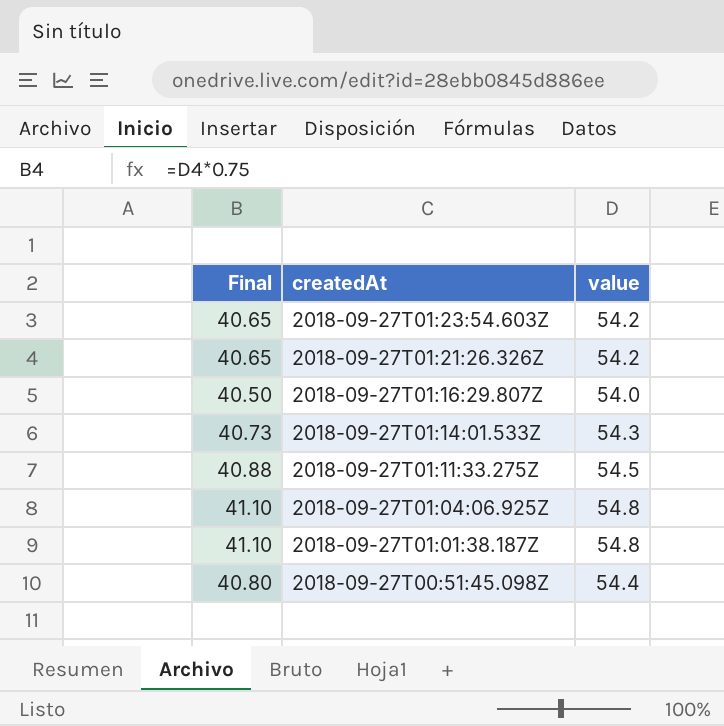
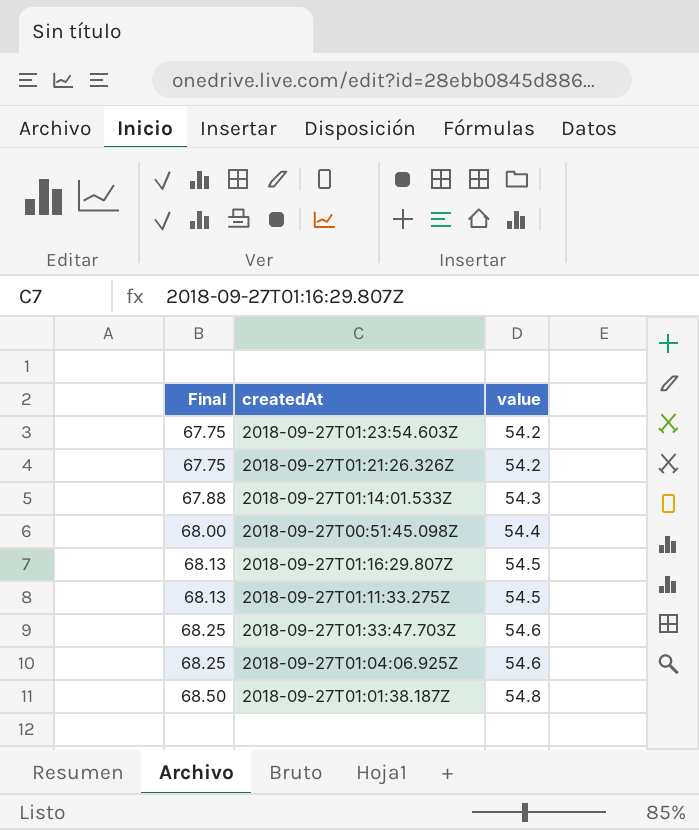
row order: createdAt descending -> Final ascending
column Final | formula: [value] * 0.75 -> [value] * 1.25
2018-09-27T01:16:29.807Z | value: 54.0 -> 54.5
row 2018-09-27T01:33:47.703Z: none -> 68.25 | 54.6
2018-09-27T01:04:06.925Z | value: 54.8 -> 54.6

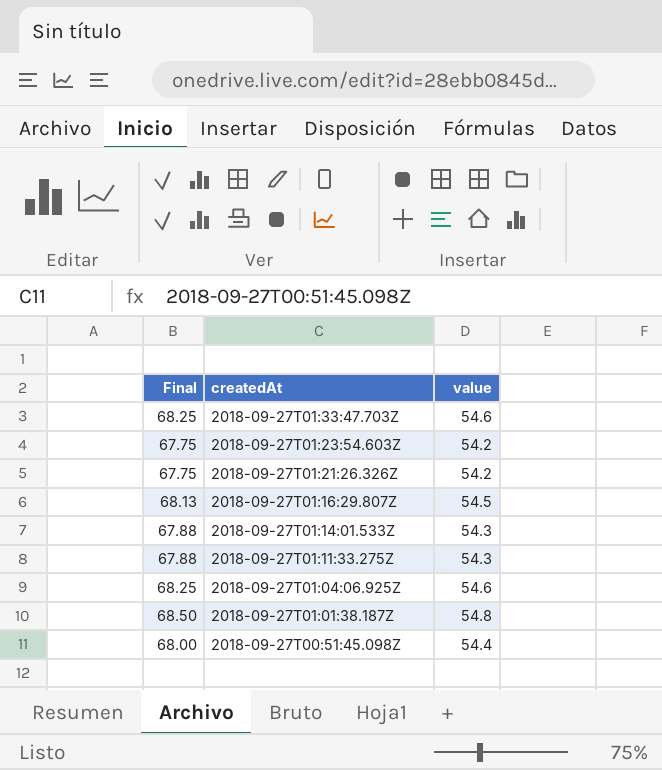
row order: Final ascending -> createdAt descending
2018-09-27T01:11:33.275Z | Final: 68.13 -> 67.88
2018-09-27T01:11:33.275Z | value: 54.5 -> 54.3

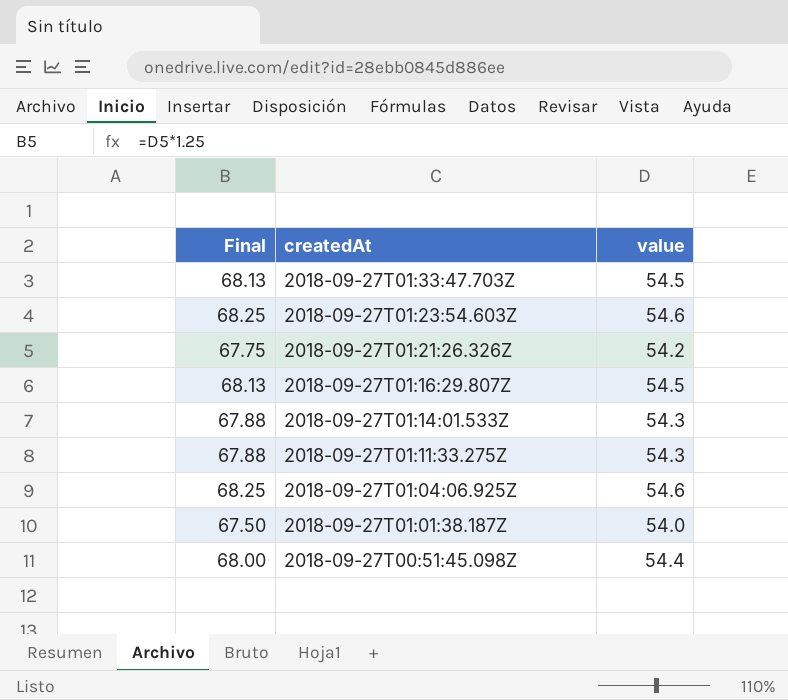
2018-09-27T01:33:47.703Z | Final: 68.25 -> 68.13
2018-09-27T01:33:47.703Z | value: 54.6 -> 54.5
2018-09-27T01:23:54.603Z | Final: 67.75 -> 68.25
2018-09-27T01:23:54.603Z | value: 54.2 -> 54.6
2018-09-27T01:01:38.187Z | Final: 68.50 -> 67.50
2018-09-27T01:01:38.187Z | value: 54.8 -> 54.0

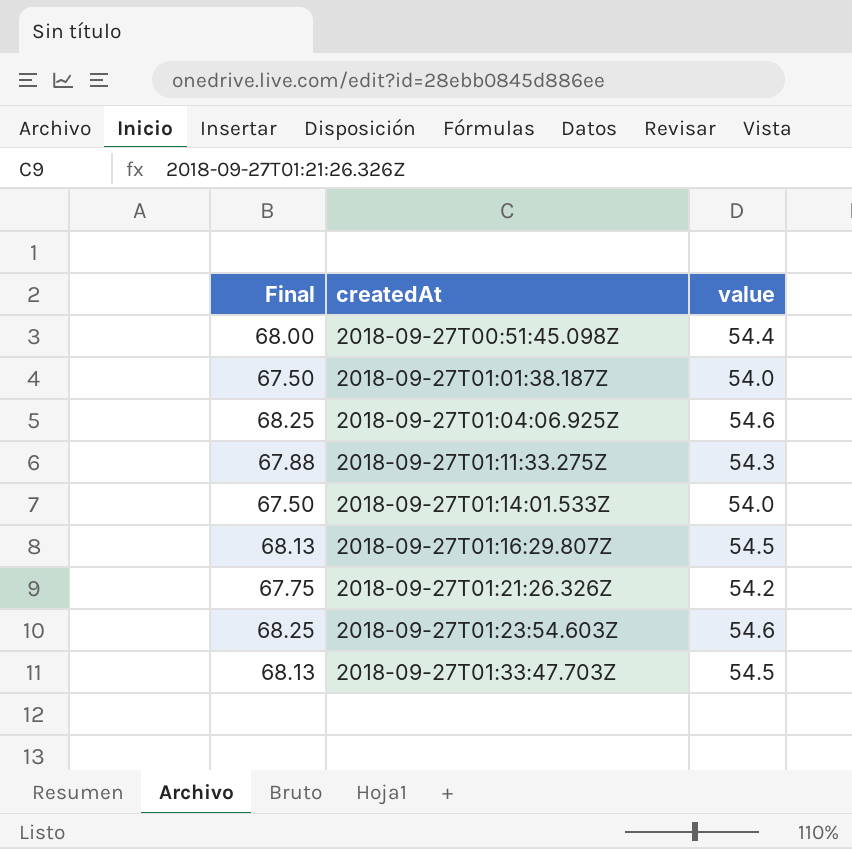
row order: createdAt descending -> createdAt ascending
2018-09-27T01:14:01.533Z | Final: 67.88 -> 67.50
2018-09-27T01:14:01.533Z | value: 54.3 -> 54.0

